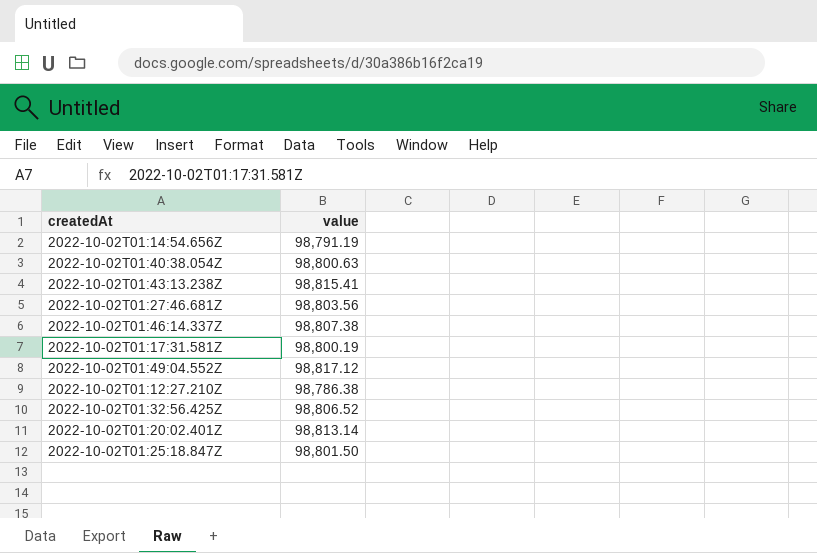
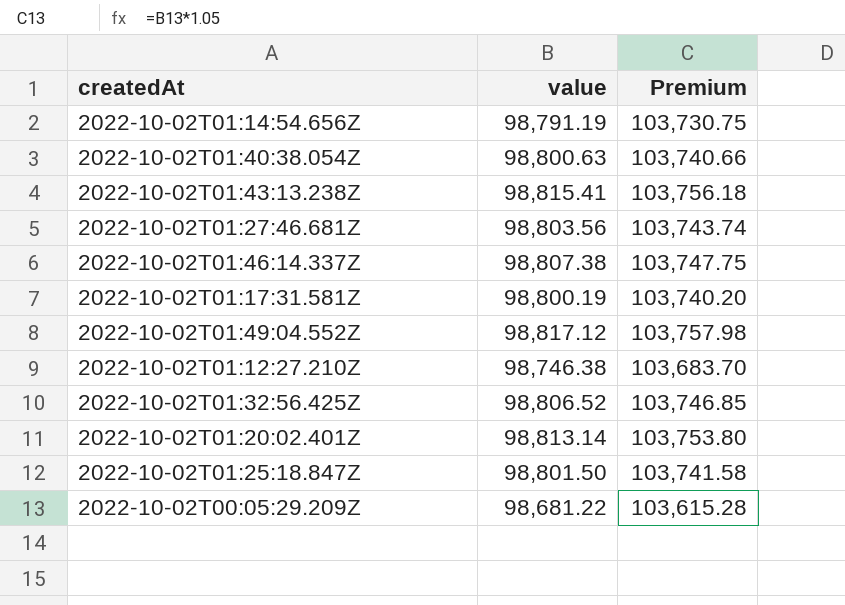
column Premium | formula: none -> [value] * 1.05
2022-10-02T01:12:27.210Z | value: 98,786.38 -> 98,746.38
row 2022-10-02T00:05:29.209Z: none -> 98,681.22 | 103,615.28

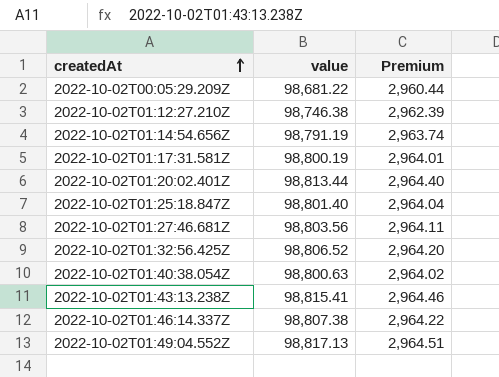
row order: none -> createdAt ascending
column Premium | formula: [value] * 1.05 -> [value] * 0.03
2022-10-02T01:20:02.401Z | value: 98,813.14 -> 98,813.44
2022-10-02T01:25:18.847Z | value: 98,801.50 -> 98,801.40
2022-10-02T01:49:04.552Z | value: 98,817.12 -> 98,817.13

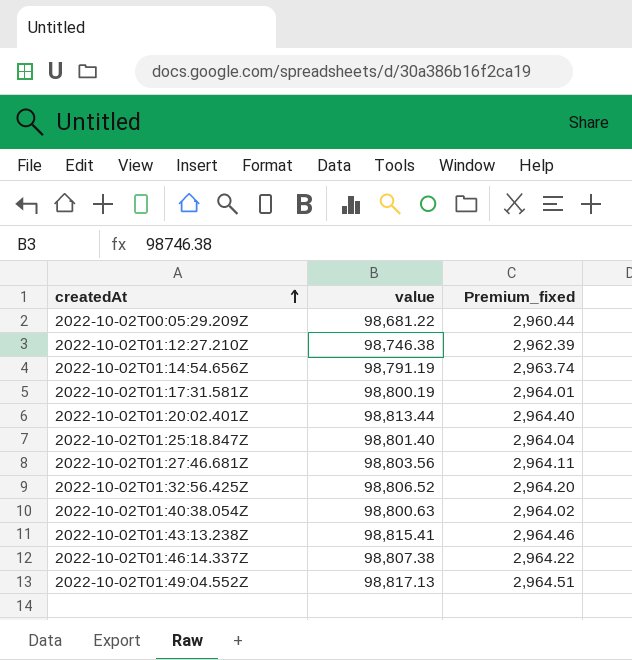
column name: Premium -> Premium_fixed

